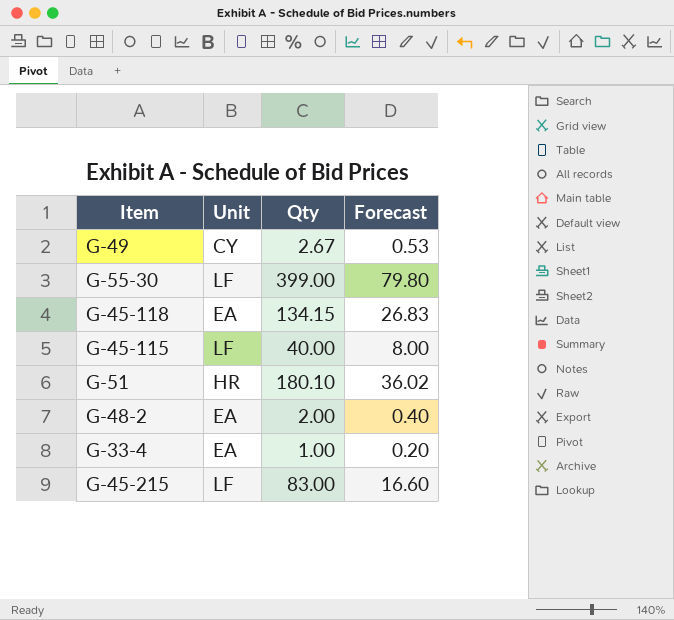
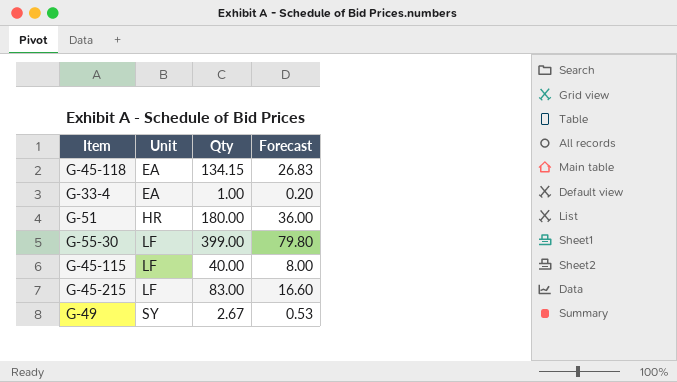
row order: none -> Unit ascending
row G-48-2: EA | 2.00 | 0.40 -> none
G-51 | Qty: 180.10 -> 180.00
G-51 | Forecast: 36.02 -> 36.00
G-49 | Unit: CY -> SY

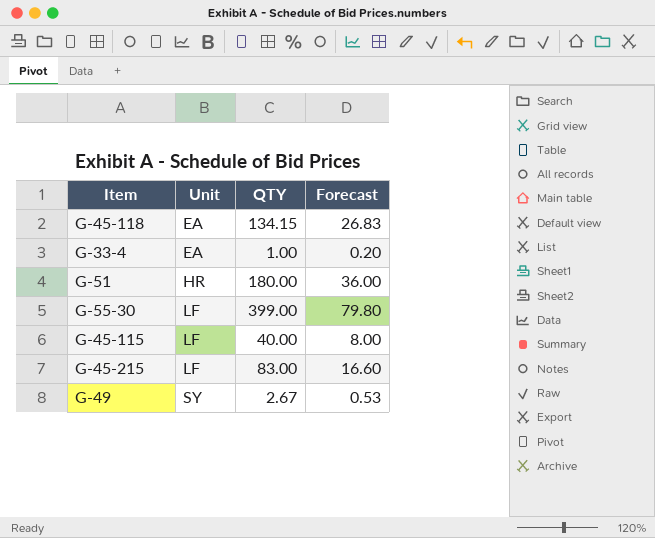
column name: Qty -> QTY

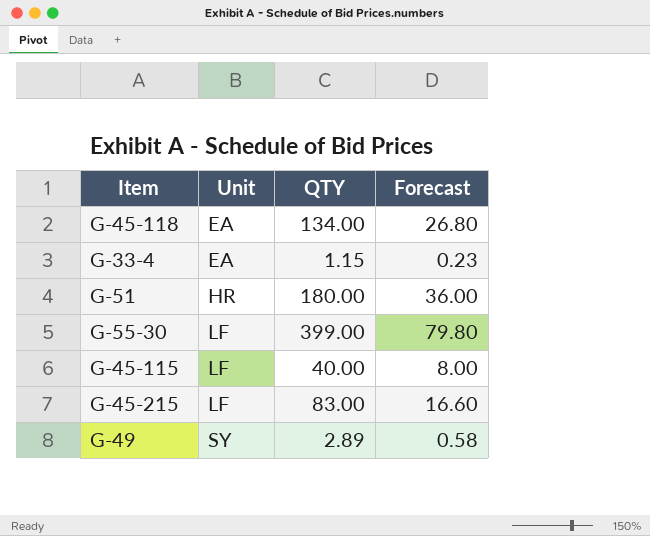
G-45-118 | QTY: 134.15 -> 134.00
G-45-118 | Forecast: 26.83 -> 26.80
G-33-4 | QTY: 1.00 -> 1.15
G-33-4 | Forecast: 0.20 -> 0.23
G-49 | QTY: 2.67 -> 2.89
G-49 | Forecast: 0.53 -> 0.58

